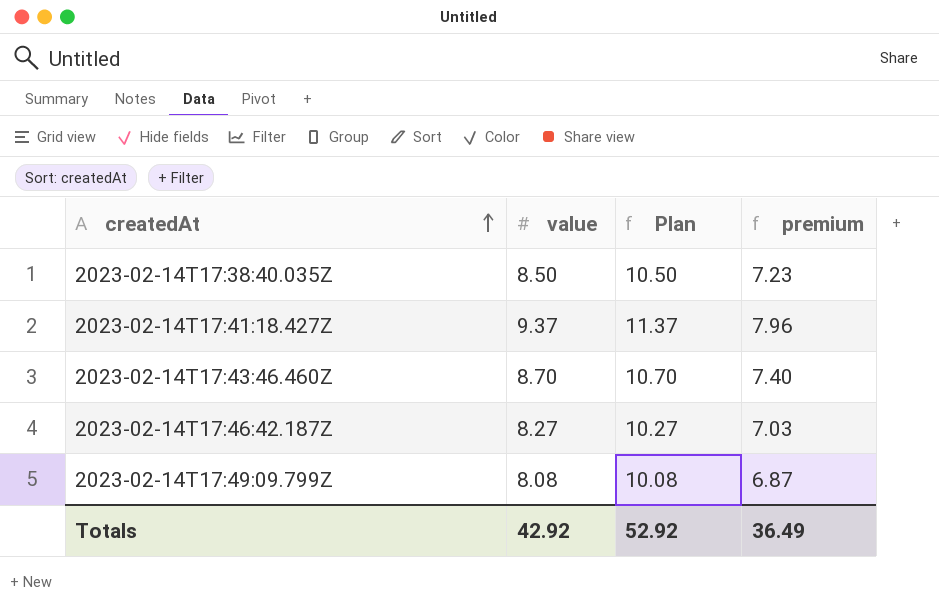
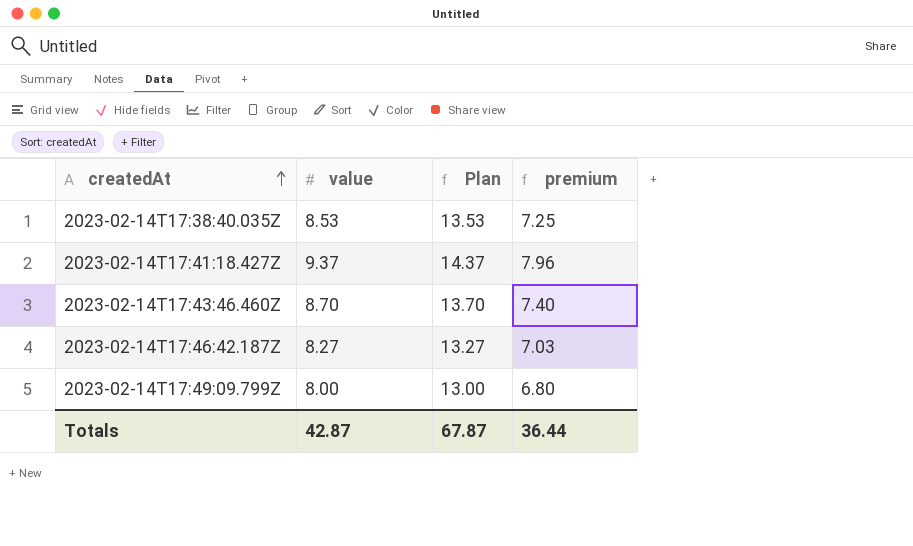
column Plan | formula: [value] + 2 -> [value] + 5
2023-02-14T17:38:40.035Z | value: 8.50 -> 8.53
2023-02-14T17:38:40.035Z | premium: 7.23 -> 7.25
2023-02-14T17:49:09.799Z | value: 8.08 -> 8.00
2023-02-14T17:49:09.799Z | premium: 6.87 -> 6.80
Totals | value: 42.92 -> 42.87
Totals | Plan: 52.92 -> 67.87
Totals | premium: 36.49 -> 36.44

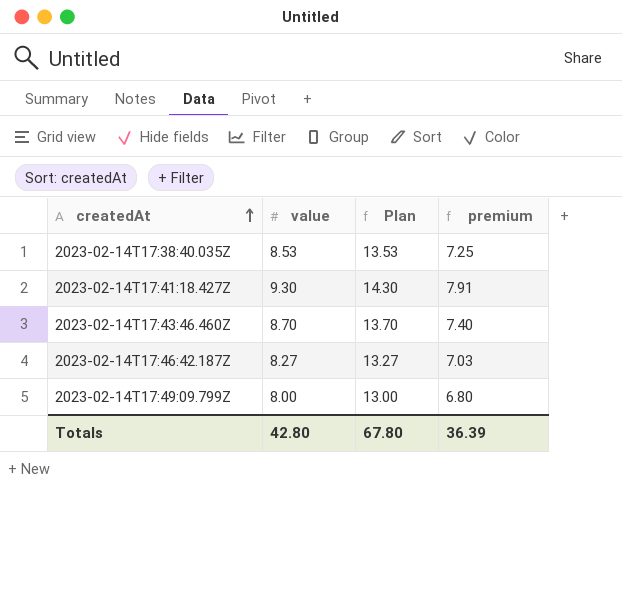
2023-02-14T17:41:18.427Z | value: 9.37 -> 9.30
2023-02-14T17:41:18.427Z | Plan: 14.37 -> 14.30
2023-02-14T17:41:18.427Z | premium: 7.96 -> 7.91
Totals | value: 42.87 -> 42.80
Totals | Plan: 67.87 -> 67.80
Totals | premium: 36.44 -> 36.39

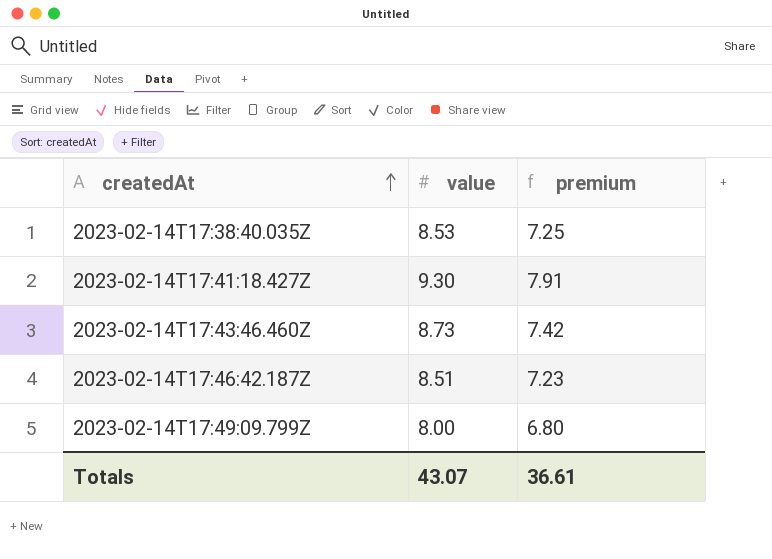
column Plan | formula: [value] + 5 -> none
2023-02-14T17:43:46.460Z | value: 8.70 -> 8.73
2023-02-14T17:43:46.460Z | premium: 7.40 -> 7.42
2023-02-14T17:46:42.187Z | value: 8.27 -> 8.51
2023-02-14T17:46:42.187Z | premium: 7.03 -> 7.23
Totals | value: 42.80 -> 43.07
Totals | premium: 36.39 -> 36.61

